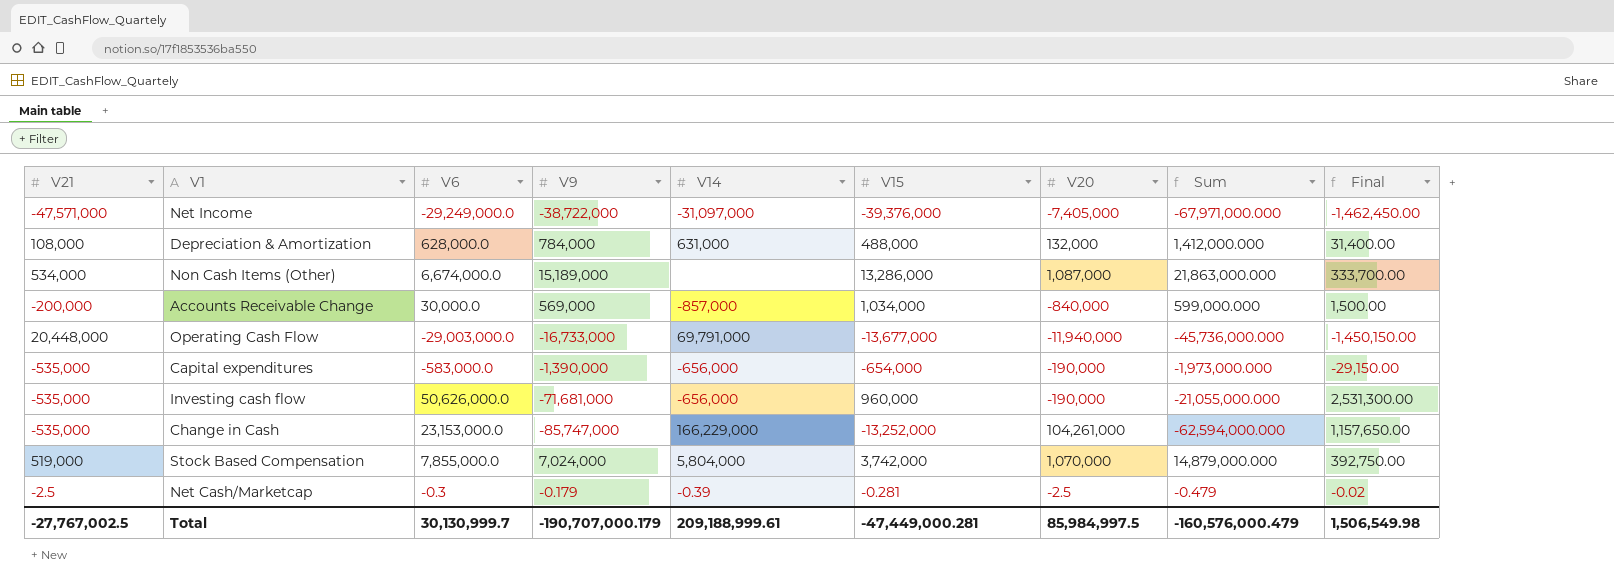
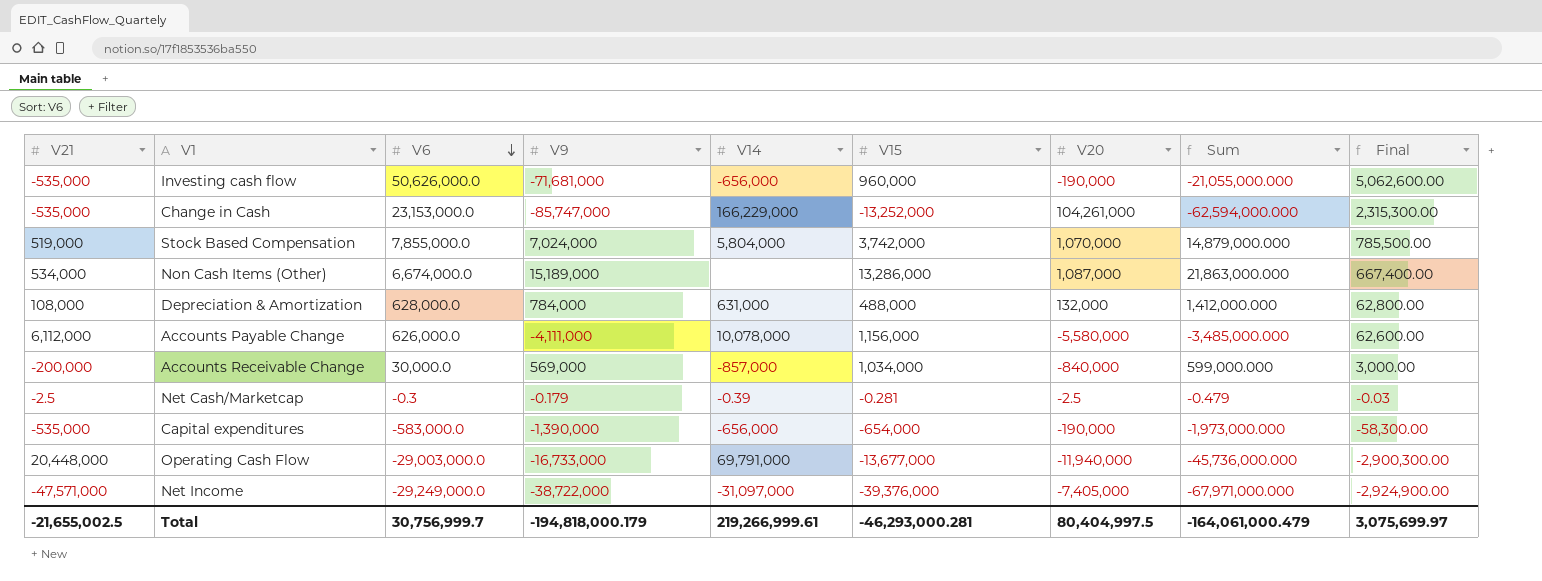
row order: none -> V6 descending
column Final | formula: [V6] * 0.05 -> [V6] * 0.1
row Accounts Payable Change: none -> 6,112,000 | 626,000.0 | -4,111,000 | 10,078,000 | 1,156,000 | -5,580,000 | -3,485,000.000 | 62,600.00
Total | V21: -27,767,002.5 -> -21,655,002.5
Total | V6: 30,130,999.7 -> 30,756,999.7
Total | V9: -190,707,000.179 -> -194,818,000.179
Total | V14: 209,188,999.61 -> 219,266,999.61
Total | V15: -47,449,000.281 -> -46,293,000.281
Total | V20: 85,984,997.5 -> 80,404,997.5
Total | Sum: -160,576,000.479 -> -164,061,000.479
Total | Final: 1,506,549.98 -> 3,075,699.97

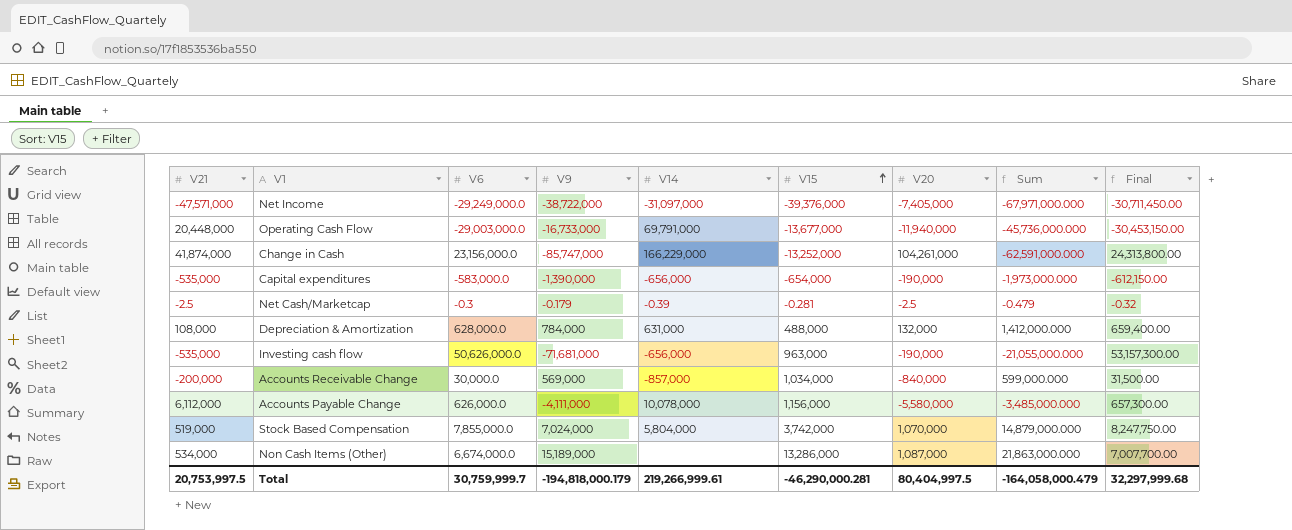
row order: V6 descending -> V15 ascending
column Final | formula: [V6] * 0.1 -> [V6] * 1.05
Change in Cash | V21: -535,000 -> 41,874,000
Change in Cash | V6: 23,153,000.0 -> 23,156,000.0
Change in Cash | Sum: -62,594,000.000 -> -62,591,000.000
Investing cash flow | V15: 960,000 -> 963,000
Total | V21: -21,655,002.5 -> 20,753,997.5
Total | V6: 30,756,999.7 -> 30,759,999.7
Total | V15: -46,293,000.281 -> -46,290,000.281
Total | Sum: -164,061,000.479 -> -164,058,000.479
Total | Final: 3,075,699.97 -> 32,297,999.68

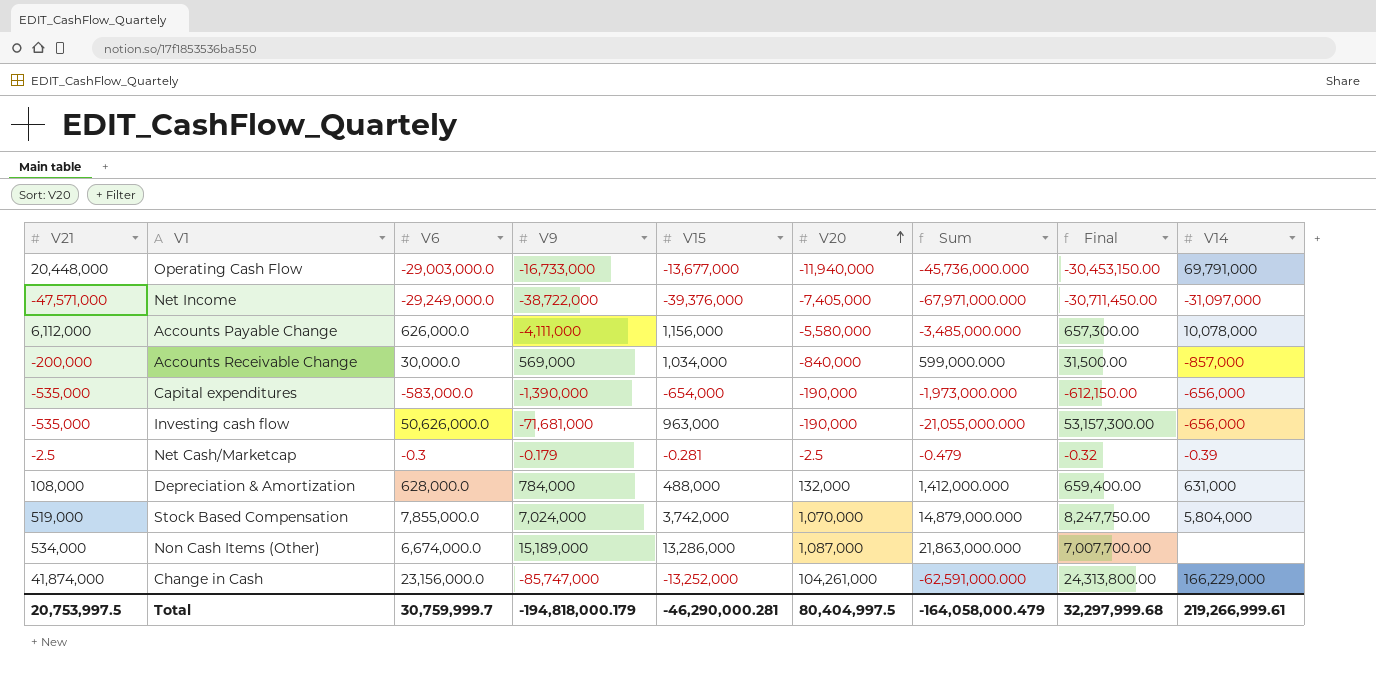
row order: V15 ascending -> V20 ascending
column V14 | position: 5 -> 9

